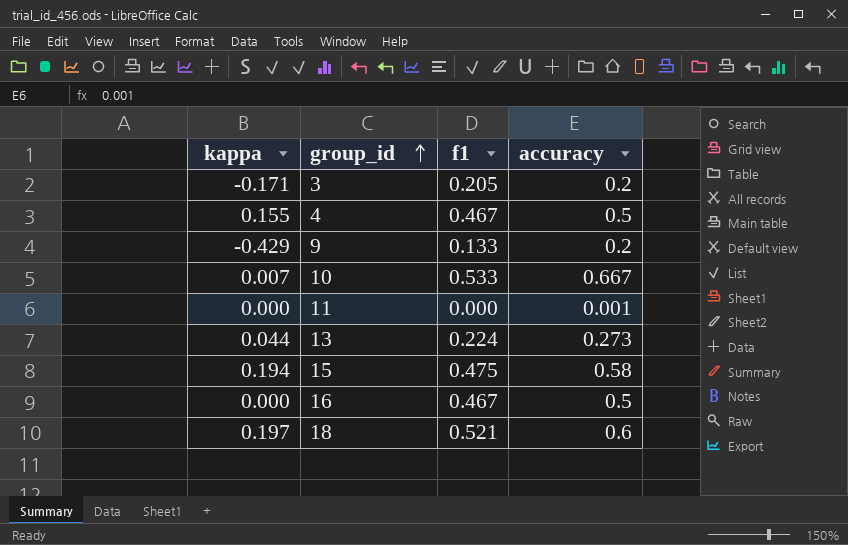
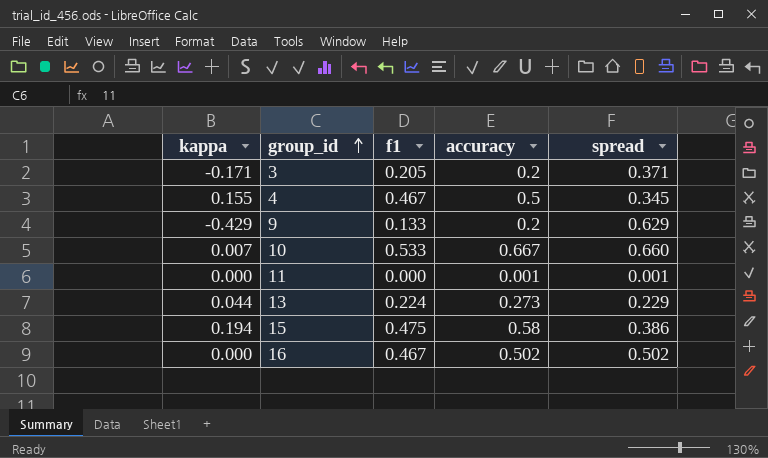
column spread | formula: none -> [accuracy] - [kappa]
row 18: 0.197 | 0.521 | 0.6 -> none
16 | accuracy: 0.5 -> 0.502

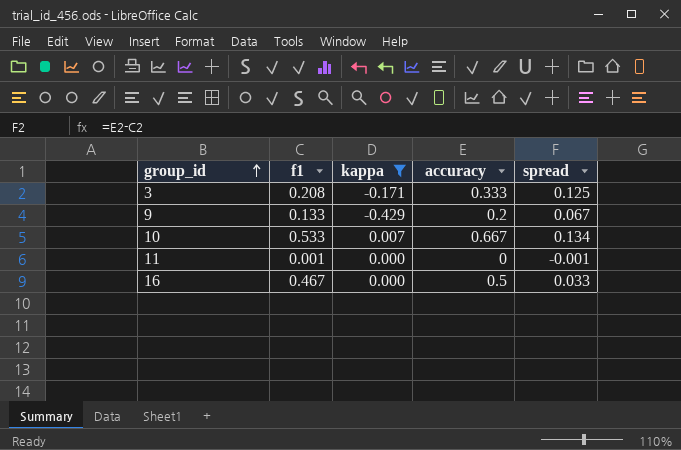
filter: none -> kappa <= 0.007
column kappa | position: 1 -> 3
column spread | formula: [accuracy] - [kappa] -> [accuracy] - [f1]
3 | f1: 0.205 -> 0.208
3 | accuracy: 0.2 -> 0.333
11 | f1: 0.000 -> 0.001
11 | accuracy: 0.001 -> 0
16 | accuracy: 0.502 -> 0.5

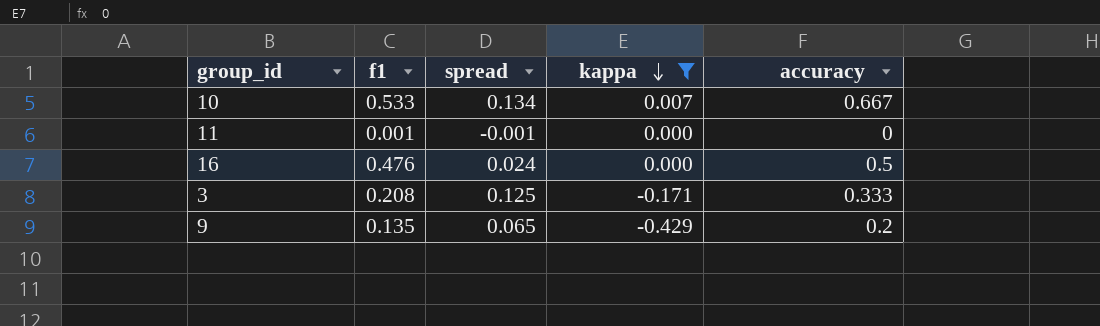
row order: group_id ascending -> kappa descending
column spread | position: 5 -> 3
16 | f1: 0.467 -> 0.476
16 | spread: 0.033 -> 0.024
9 | f1: 0.133 -> 0.135
9 | spread: 0.067 -> 0.065

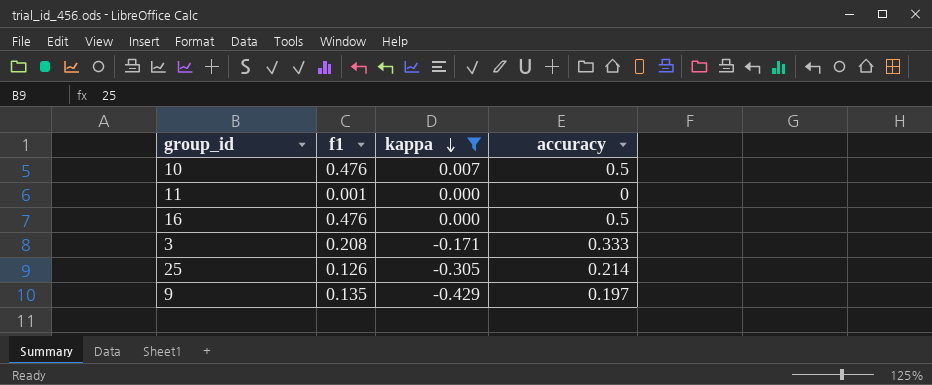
column spread | formula: [accuracy] - [f1] -> none
10 | f1: 0.533 -> 0.476
10 | accuracy: 0.667 -> 0.5
row 25: none -> 0.126 | -0.305 | 0.214
9 | accuracy: 0.2 -> 0.197

